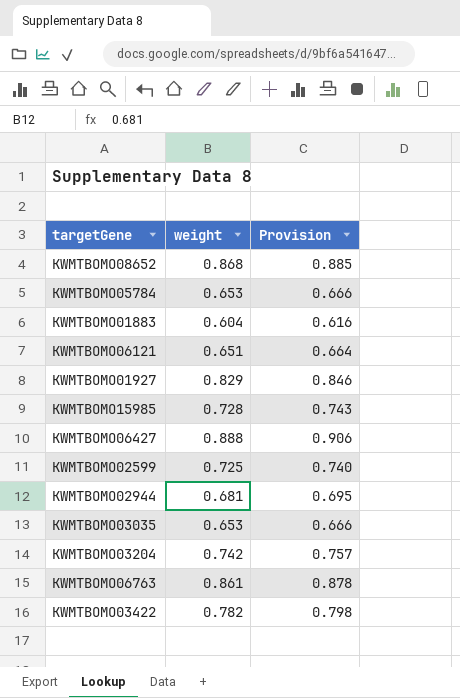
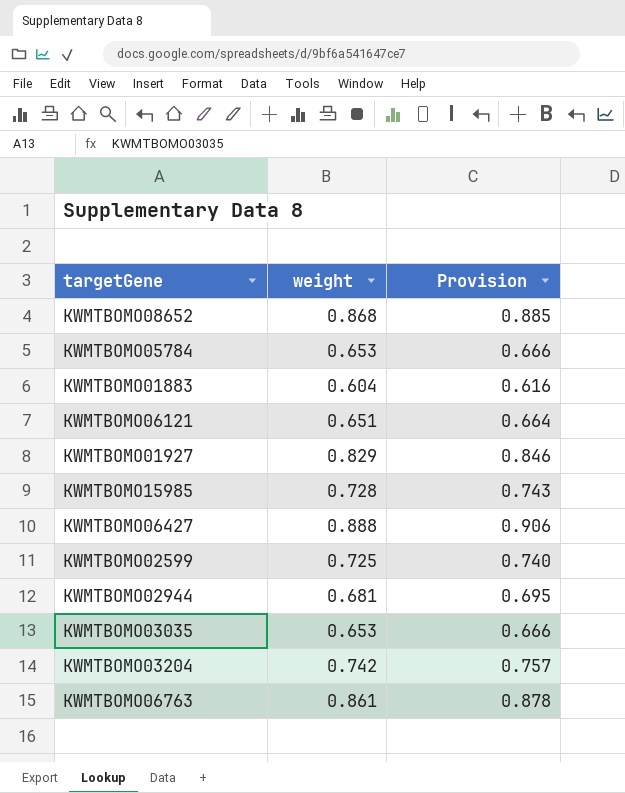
row KWMTBOMO03422: 0.782 | 0.798 -> none

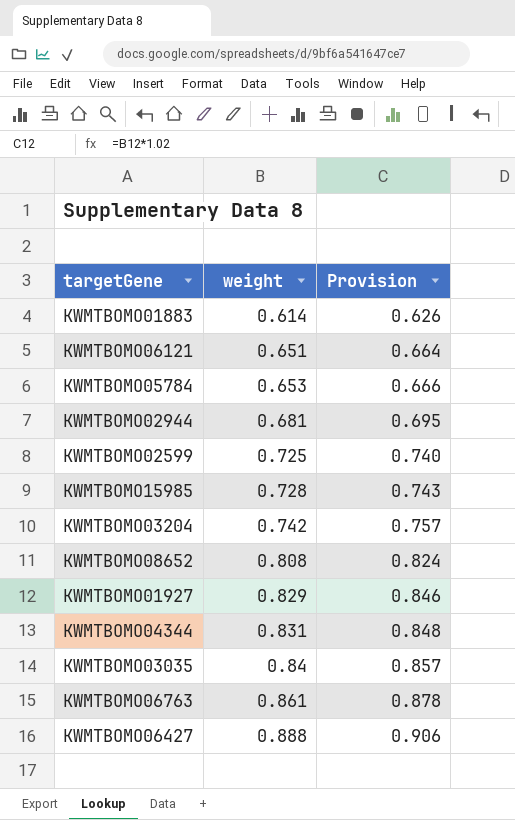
row order: none -> weight ascending
KWMTBOMO01883 | weight: 0.604 -> 0.614
KWMTBOMO01883 | Provision: 0.616 -> 0.626
KWMTBOMO08652 | weight: 0.868 -> 0.808
KWMTBOMO08652 | Provision: 0.885 -> 0.824
row KWMTBOMO04344: none -> 0.831 | 0.848
KWMTBOMO03035 | weight: 0.653 -> 0.84
KWMTBOMO03035 | Provision: 0.666 -> 0.857

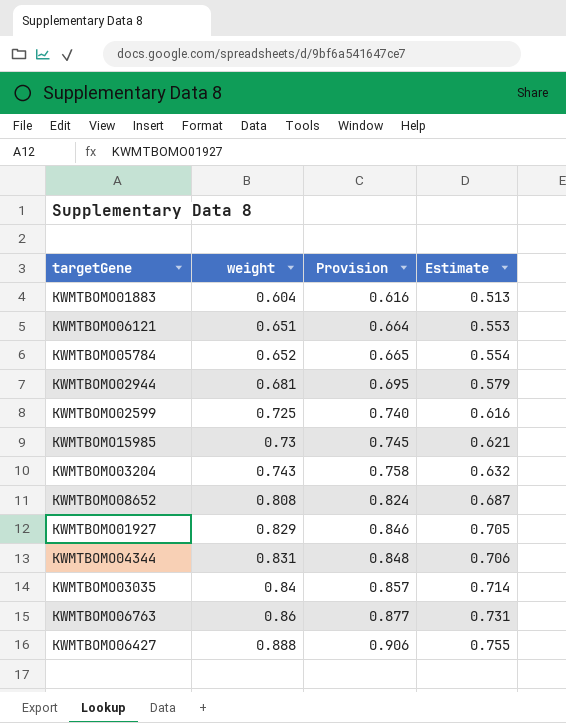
column Estimate | formula: none -> [weight] * 0.85
KWMTBOMO01883 | weight: 0.614 -> 0.604
KWMTBOMO01883 | Provision: 0.626 -> 0.616
KWMTBOMO05784 | weight: 0.653 -> 0.652
KWMTBOMO05784 | Provision: 0.666 -> 0.665
KWMTBOMO15985 | weight: 0.728 -> 0.73
KWMTBOMO15985 | Provision: 0.743 -> 0.745
KWMTBOMO03204 | weight: 0.742 -> 0.743
KWMTBOMO03204 | Provision: 0.757 -> 0.758
KWMTBOMO06763 | weight: 0.861 -> 0.86
KWMTBOMO06763 | Provision: 0.878 -> 0.877

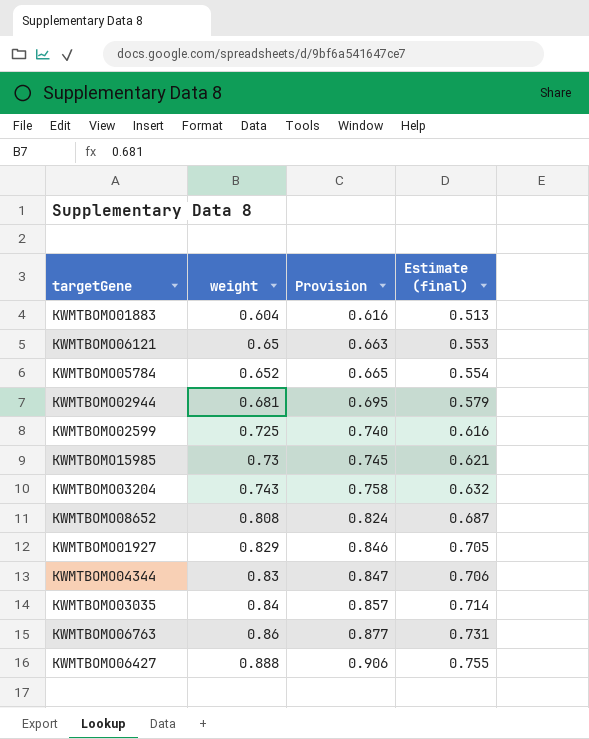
column name: Estimate -> Estimate (final)
KWMTBOMO06121 | weight: 0.651 -> 0.65
KWMTBOMO06121 | Provision: 0.664 -> 0.663
KWMTBOMO04344 | weight: 0.831 -> 0.83
KWMTBOMO04344 | Provision: 0.848 -> 0.847

